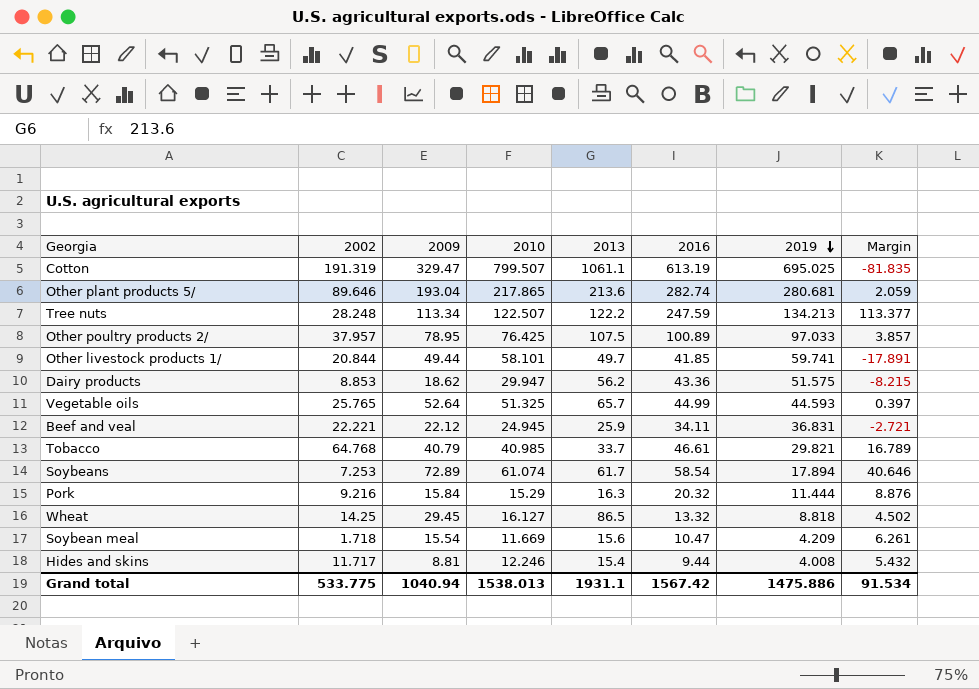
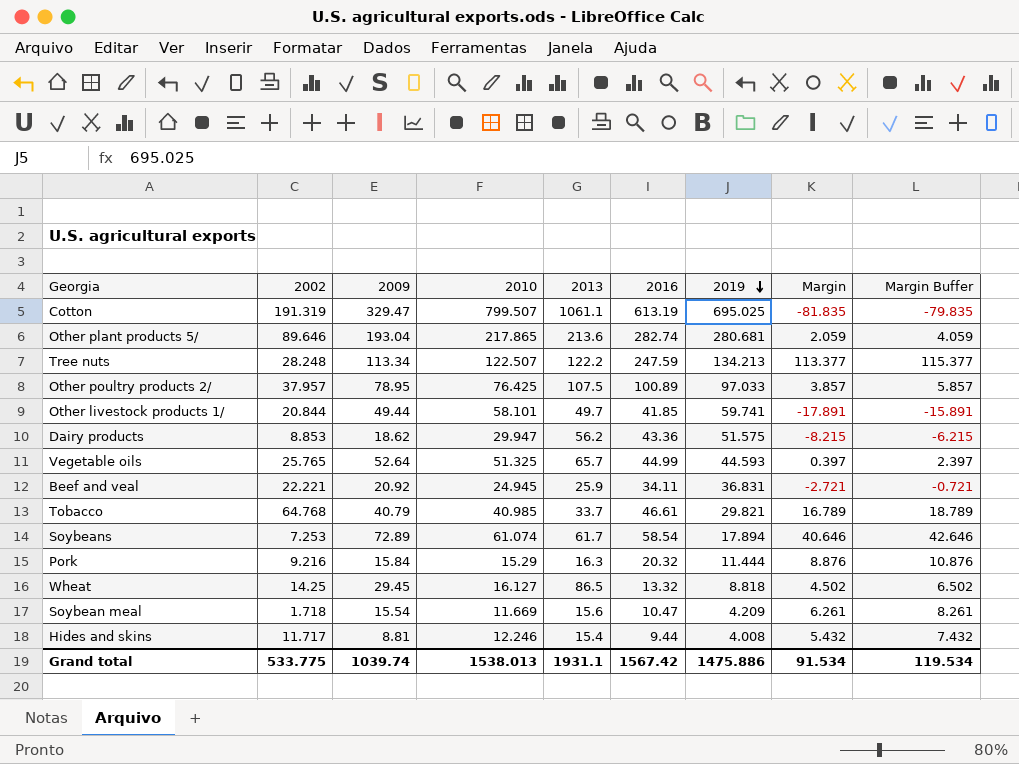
column Margin Buffer | formula: none -> [Margin] + 2
Beef and veal | 2009: 22.12 -> 20.92
Grand total | 2009: 1040.94 -> 1039.74

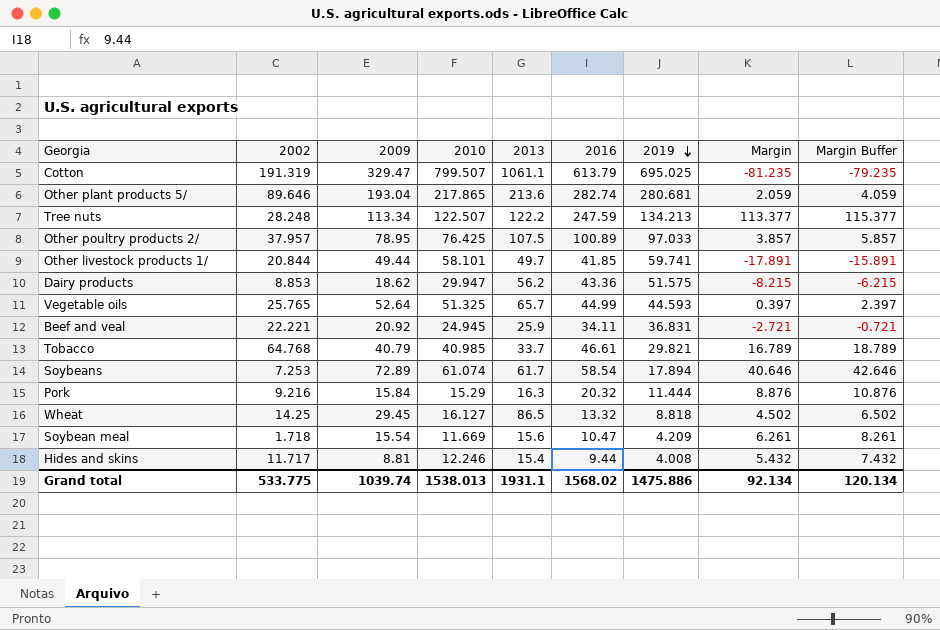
Cotton | 2016: 613.19 -> 613.79
Cotton | Margin: -81.835 -> -81.235
Cotton | Margin Buffer: -79.835 -> -79.235
Grand total | 2016: 1567.42 -> 1568.02
Grand total | Margin: 91.534 -> 92.134
Grand total | Margin Buffer: 119.534 -> 120.134

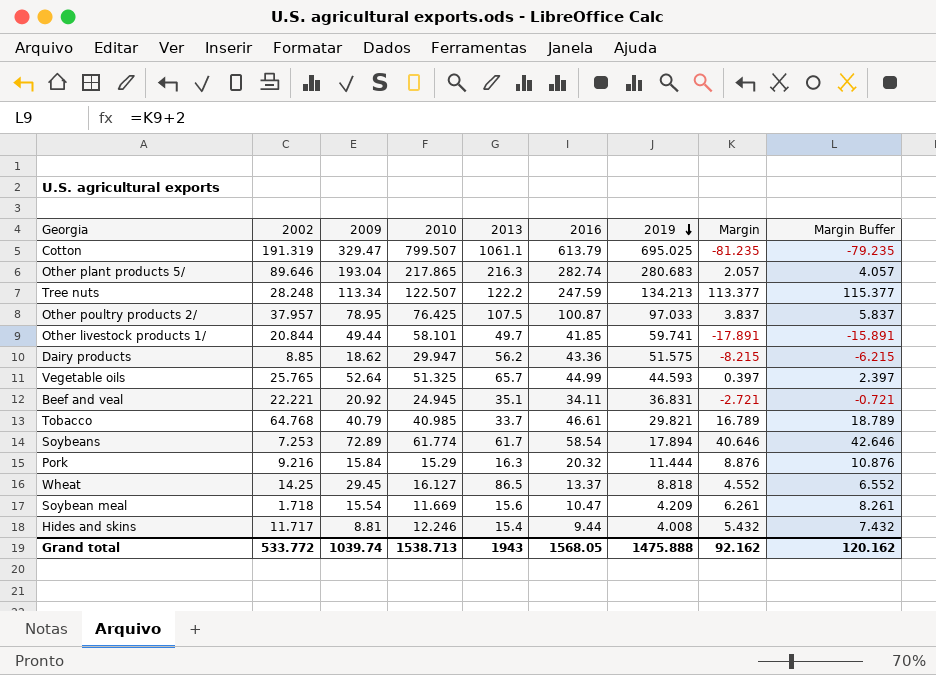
Other plant products 5/ | 2013: 213.6 -> 216.3
Other plant products 5/ | 2019: 280.681 -> 280.683
Other plant products 5/ | Margin: 2.059 -> 2.057
Other plant products 5/ | Margin Buffer: 4.059 -> 4.057
Other poultry products 2/ | 2016: 100.89 -> 100.87
Other poultry products 2/ | Margin: 3.857 -> 3.837
Other poultry products 2/ | Margin Buffer: 5.857 -> 5.837
Dairy products | 2002: 8.853 -> 8.85
Beef and veal | 2013: 25.9 -> 35.1
Soybeans | 2010: 61.074 -> 61.774
Wheat | 2016: 13.32 -> 13.37
Wheat | Margin: 4.502 -> 4.552
Wheat | Margin Buffer: 6.502 -> 6.552
Grand total | 2002: 533.775 -> 533.772
Grand total | 2010: 1538.013 -> 1538.713
Grand total | 2013: 1931.1 -> 1943
Grand total | 2016: 1568.02 -> 1568.05
Grand total | 2019: 1475.886 -> 1475.888
Grand total | Margin: 92.134 -> 92.162
Grand total | Margin Buffer: 120.134 -> 120.162

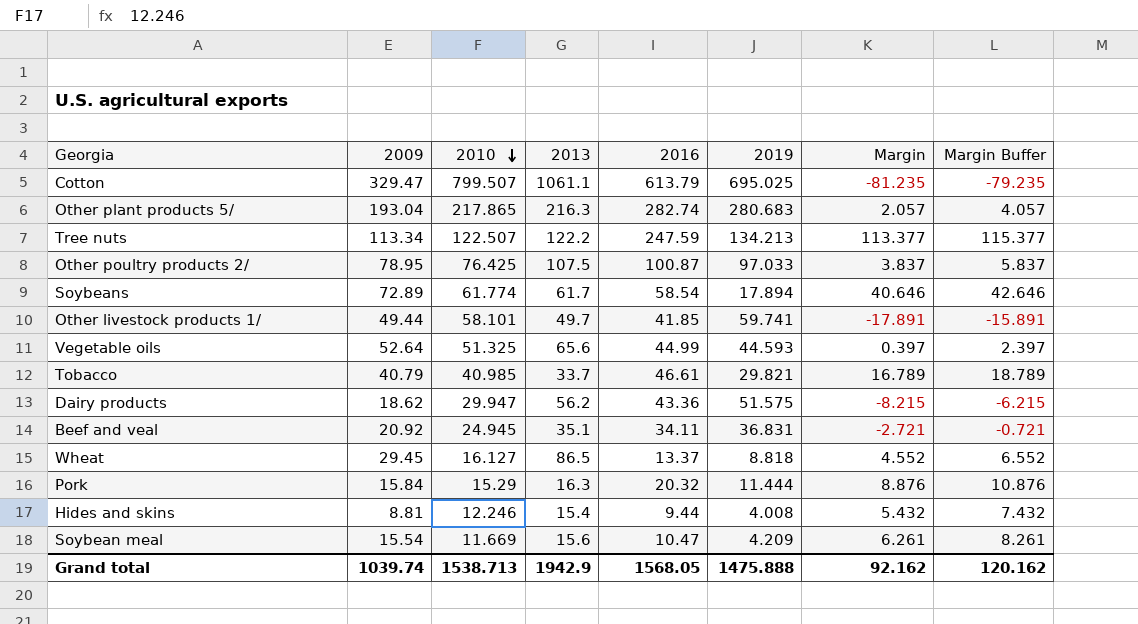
row order: 2019 descending -> 2010 descending
column 2002 | position: 2 -> none
Vegetable oils | 2013: 65.7 -> 65.6
Grand total | 2013: 1943 -> 1942.9

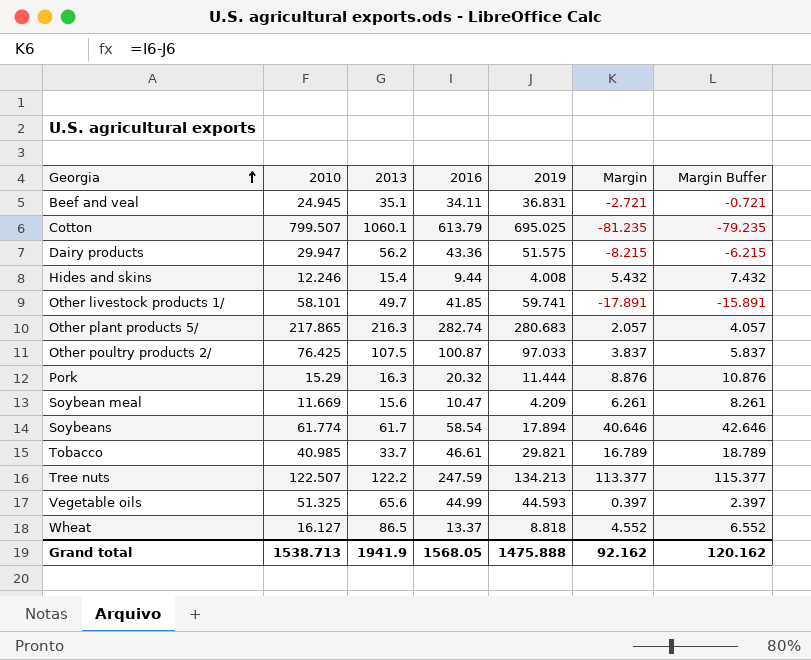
row order: 2010 descending -> Georgia ascending
column 2009 | position: 2 -> none
Cotton | 2013: 1061.1 -> 1060.1
Grand total | 2013: 1942.9 -> 1941.9

